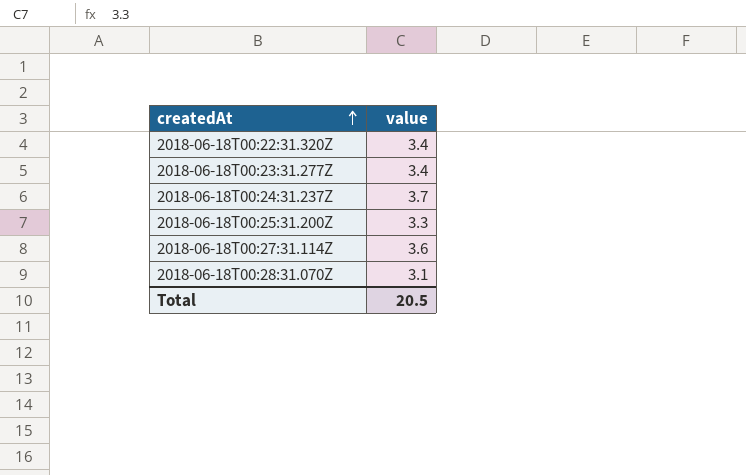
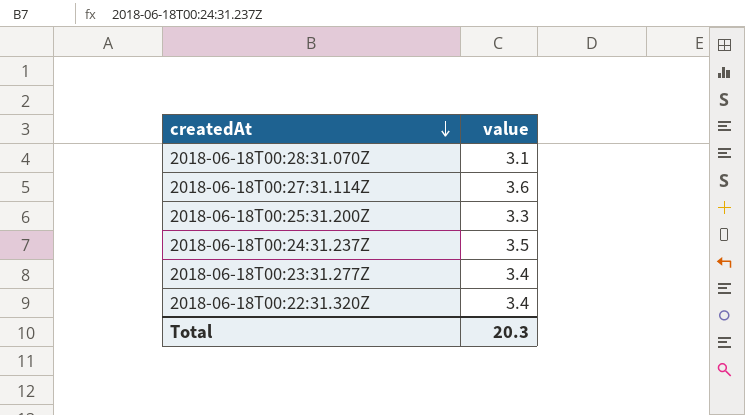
row order: createdAt ascending -> createdAt descending
2018-06-18T00:24:31.237Z | value: 3.7 -> 3.5
Total | value: 20.5 -> 20.3

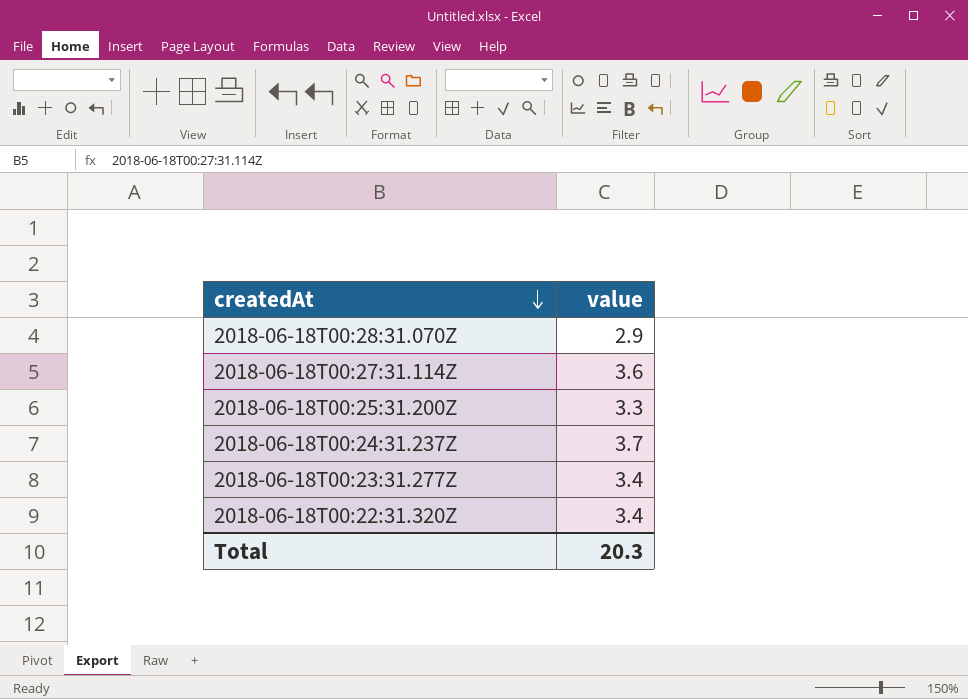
2018-06-18T00:28:31.070Z | value: 3.1 -> 2.9
2018-06-18T00:24:31.237Z | value: 3.5 -> 3.7

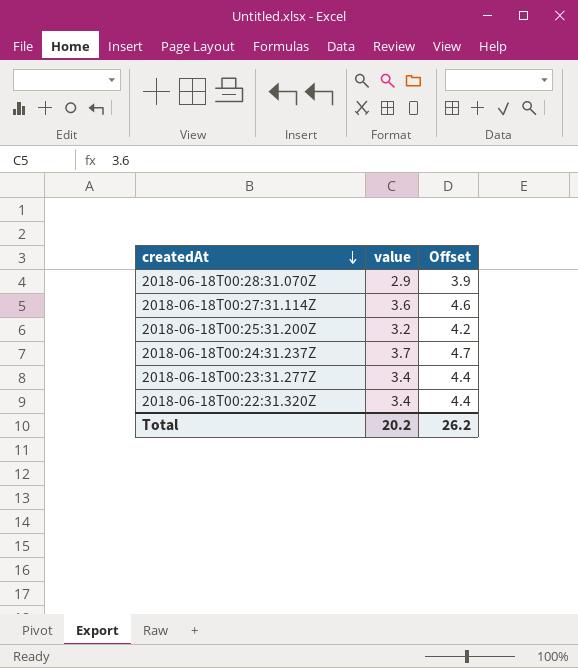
column Offset | formula: none -> [value] + 1
2018-06-18T00:25:31.200Z | value: 3.3 -> 3.2
Total | value: 20.3 -> 20.2

